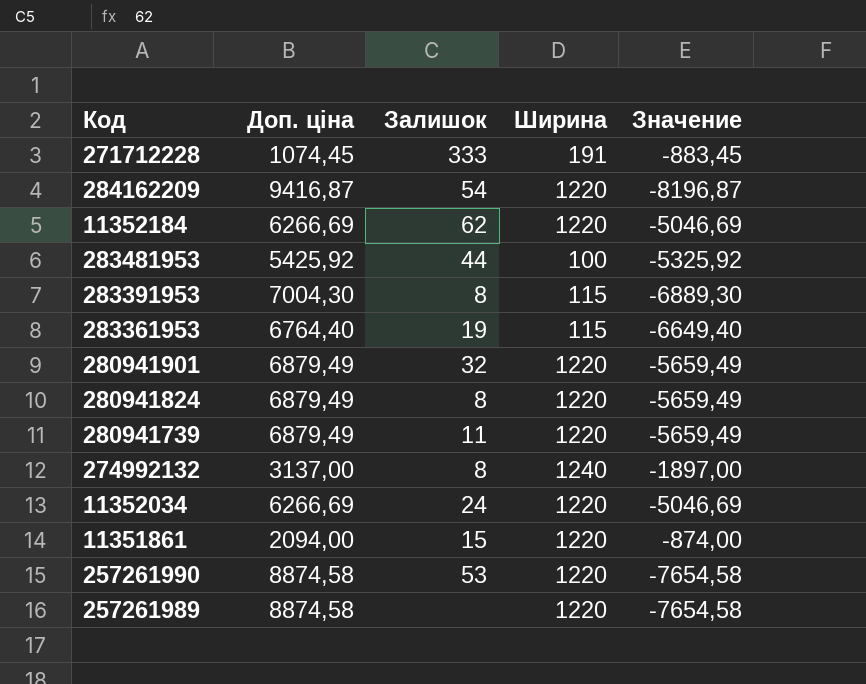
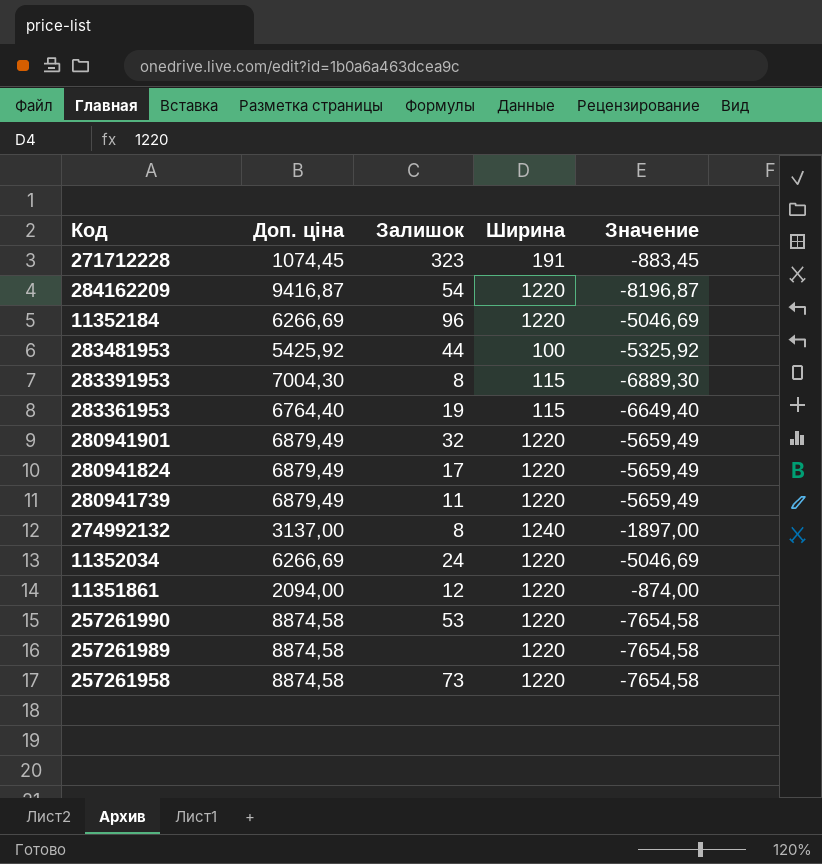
271712228 | Залишок: 333 -> 323
11352184 | Залишок: 62 -> 96
280941824 | Залишок: 8 -> 17
11351861 | Залишок: 15 -> 12
row 257261958: none -> 8874,58 | 73 | 1220 | -7654,58

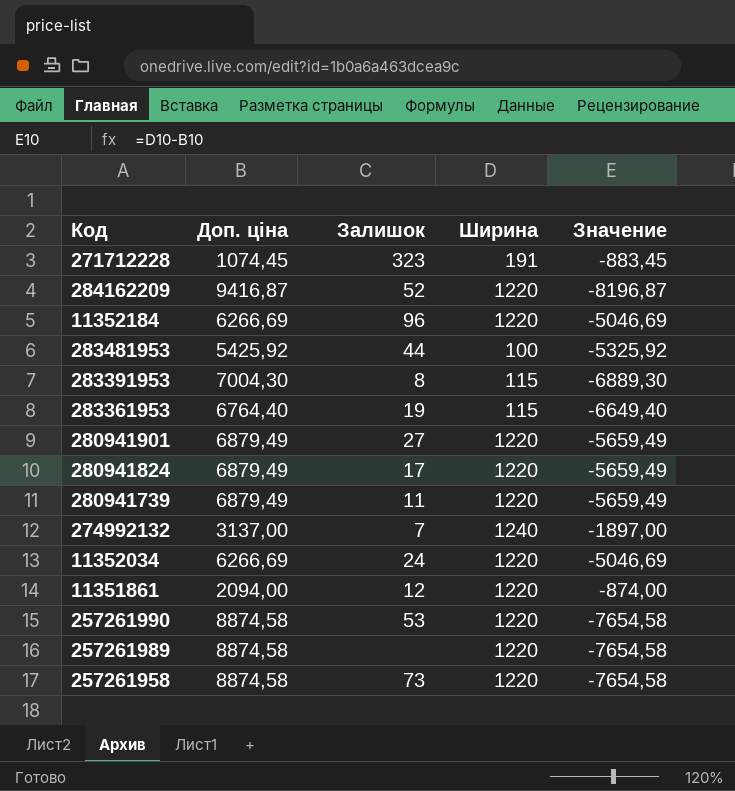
284162209 | Залишок: 54 -> 52
280941901 | Залишок: 32 -> 27
274992132 | Залишок: 8 -> 7

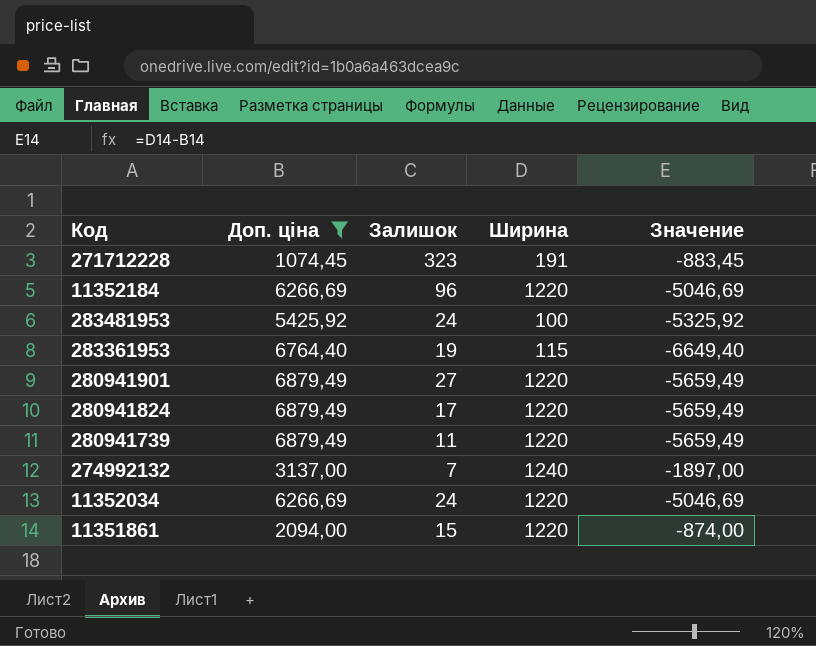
filter: none -> Доп. ціна <= 6879,49
283481953 | Залишок: 44 -> 24
11351861 | Залишок: 12 -> 15

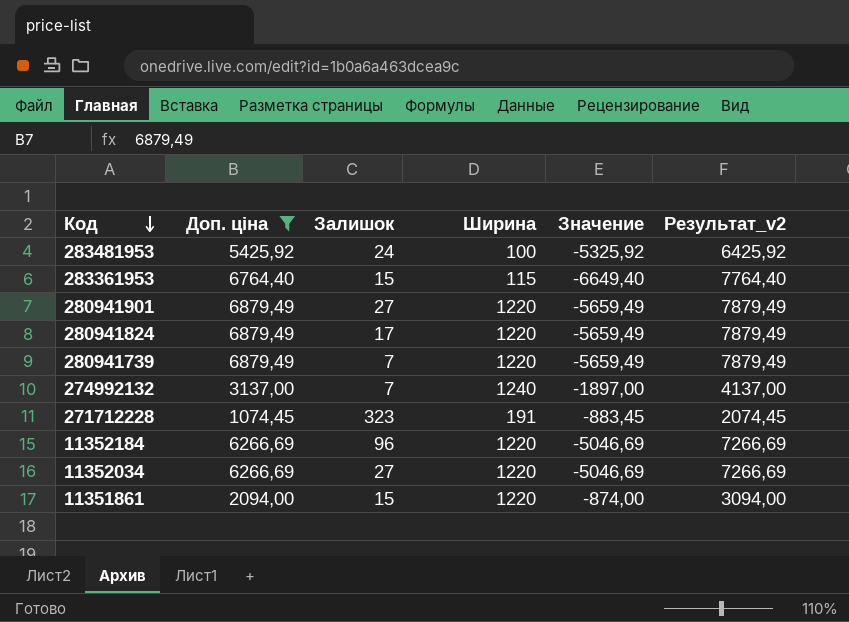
row order: none -> Код descending
column Результат_v2 | formula: none -> [Доп. ціна] + 1000
283361953 | Залишок: 19 -> 15
280941739 | Залишок: 11 -> 7
11352034 | Залишок: 24 -> 27

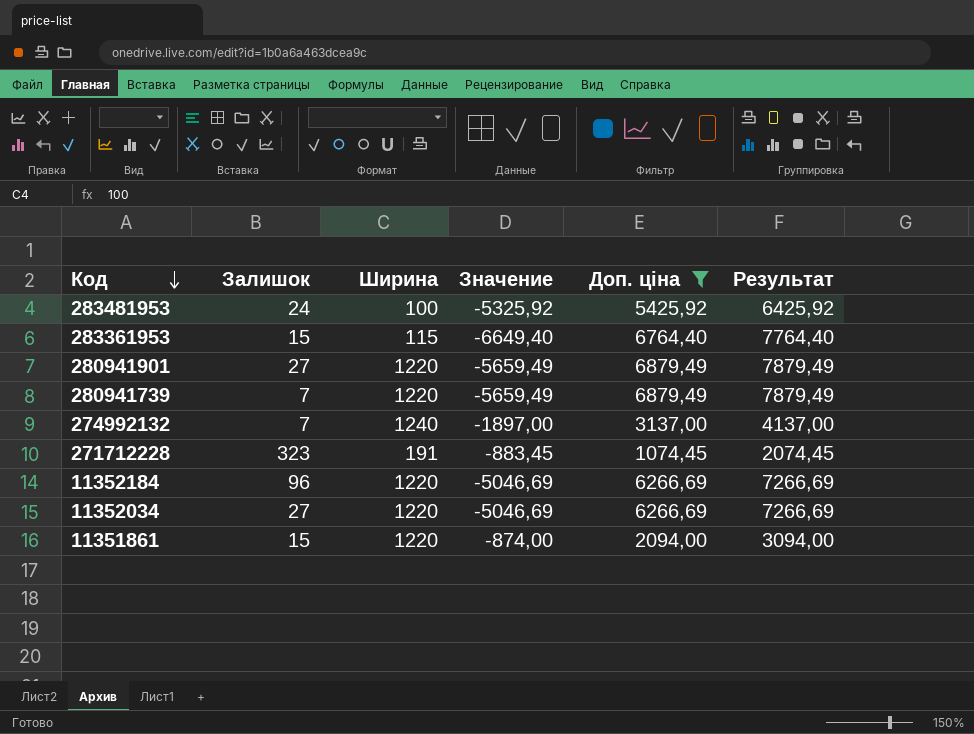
column Доп. ціна | position: 2 -> 5
column name: Результат_v2 -> Результат
row 280941824: 6879,49 | 17 | 1220 | -5659,49 | 7879,49 -> none

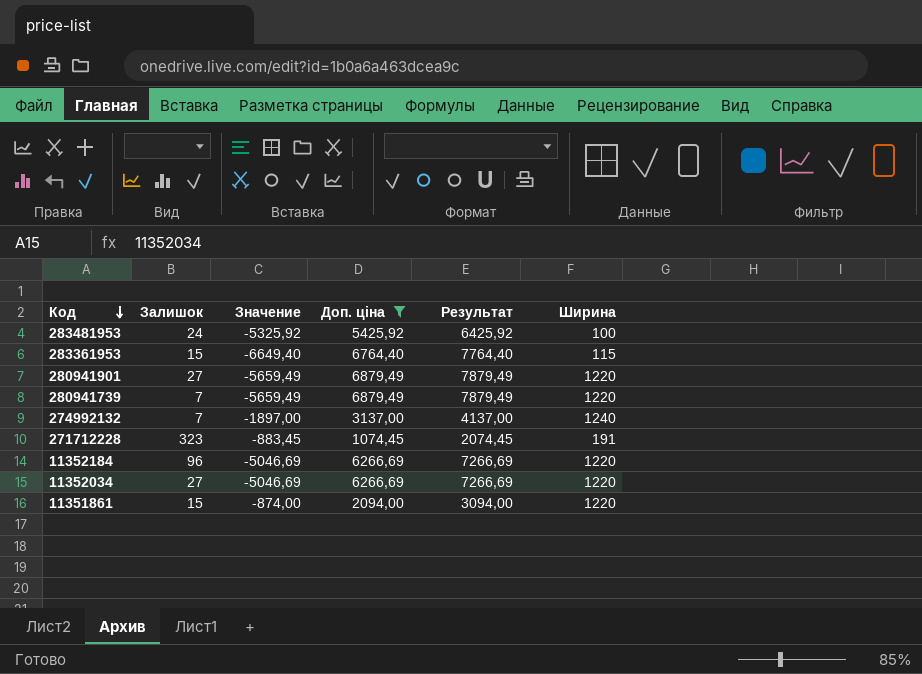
column Ширина | position: 3 -> 6

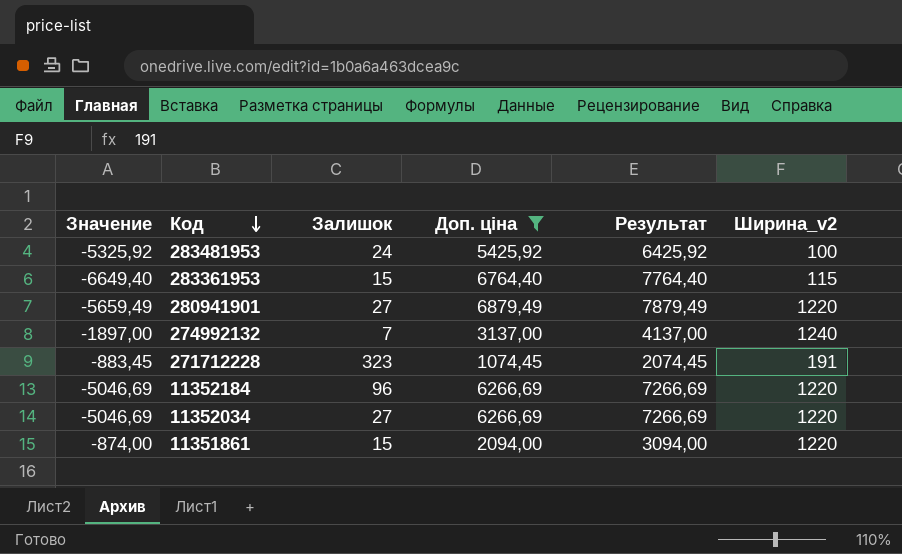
column Значение | position: 3 -> 1
column name: Ширина -> Ширина_v2
row 280941739: 7 | -5659,49 | 6879,49 | 7879,49 | 1220 -> none

